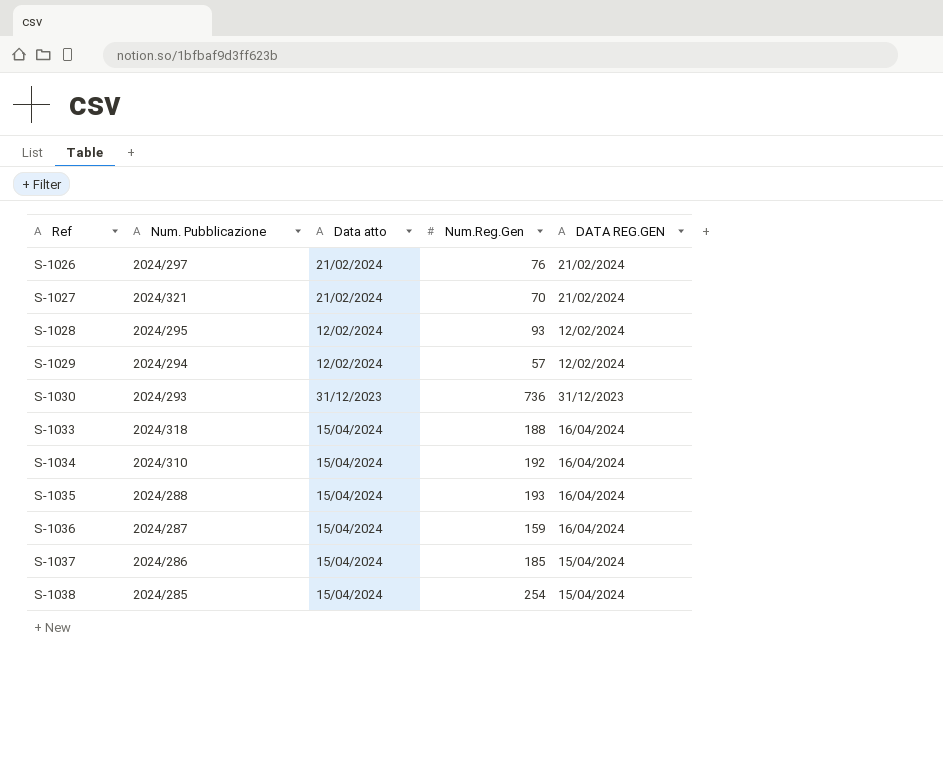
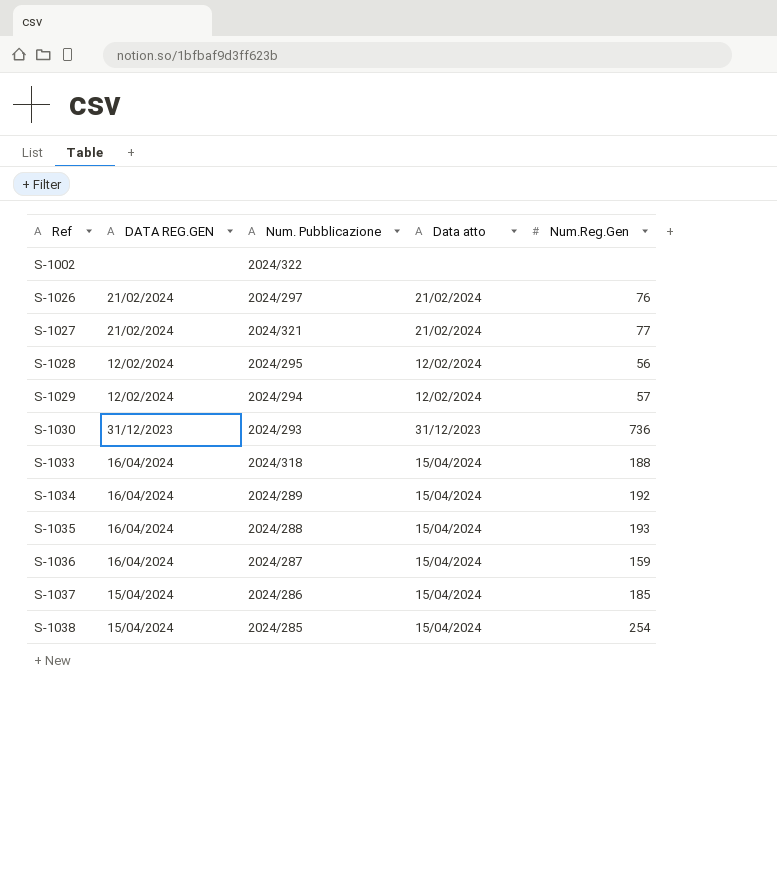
column DATA REG.GEN | position: 5 -> 2
row S-1002: none -> none | 2024/322 | none | none
S-1027 | Num.Reg.Gen: 70 -> 77
S-1028 | Num.Reg.Gen: 93 -> 56
S-1034 | Num. Pubblicazione: 2024/310 -> 2024/289

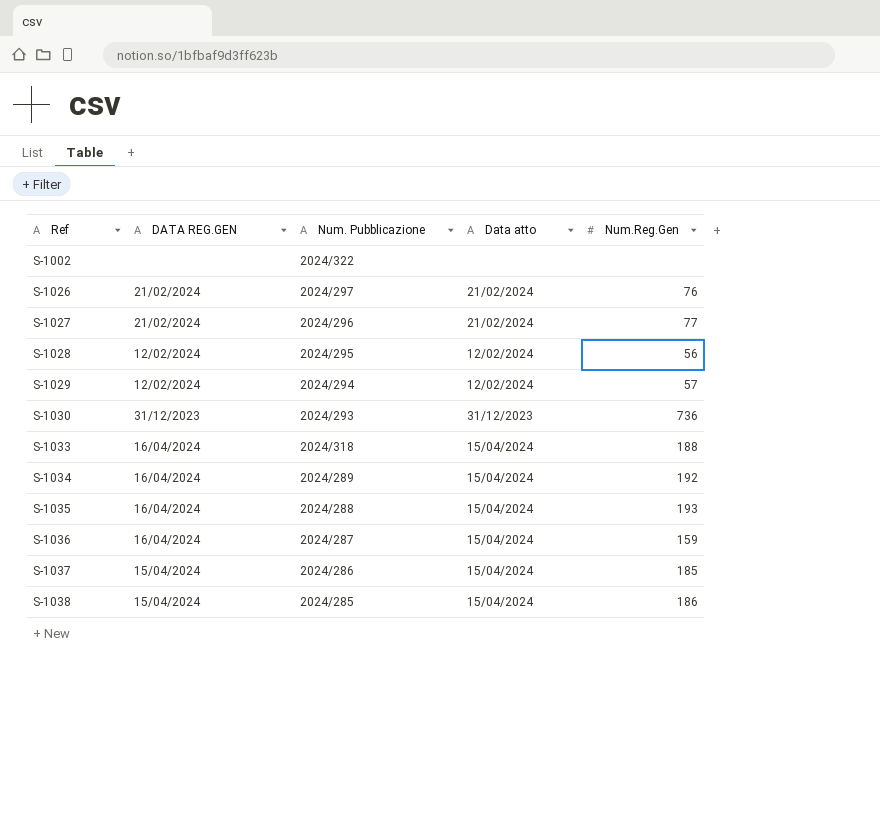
S-1027 | Num. Pubblicazione: 2024/321 -> 2024/296
S-1038 | Num.Reg.Gen: 254 -> 186

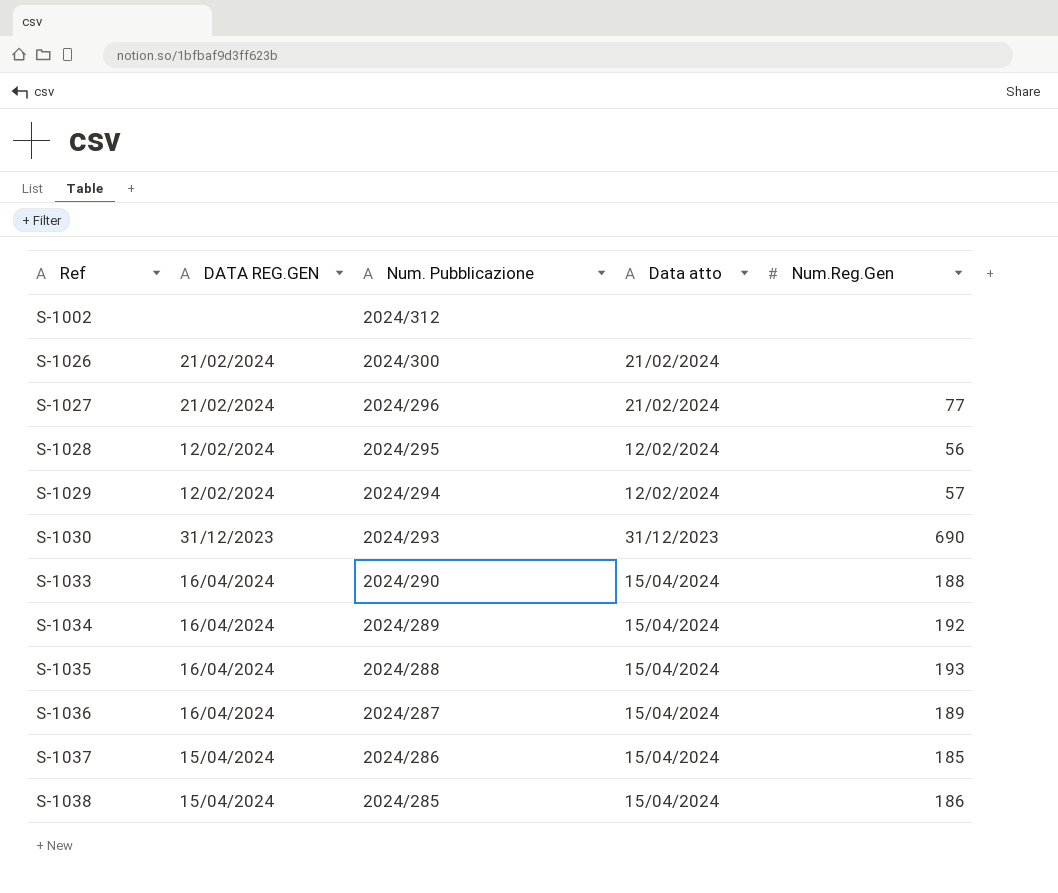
S-1002 | Num. Pubblicazione: 2024/322 -> 2024/312
S-1026 | Num. Pubblicazione: 2024/297 -> 2024/300
S-1026 | Num.Reg.Gen: 76 -> none
S-1030 | Num.Reg.Gen: 736 -> 690
S-1033 | Num. Pubblicazione: 2024/318 -> 2024/290
S-1036 | Num.Reg.Gen: 159 -> 189

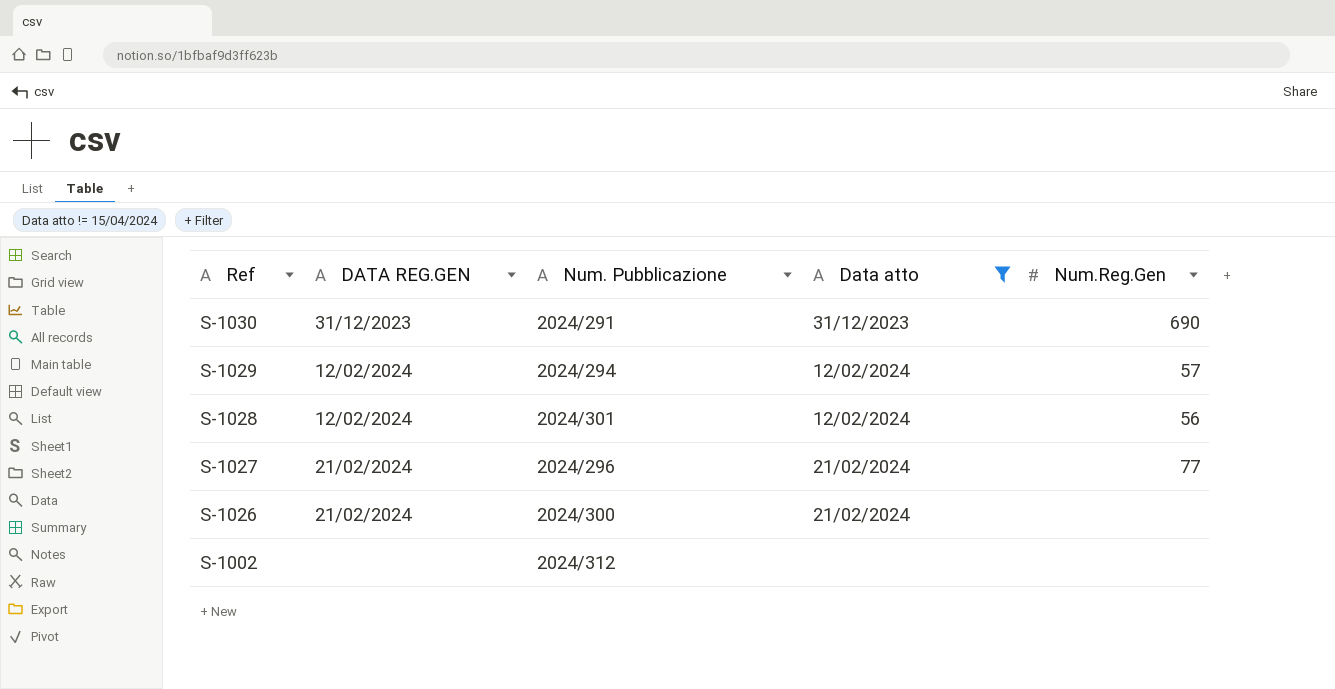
filter: none -> Data atto != 15/04/2024
row order: Ref ascending -> Ref descending
S-1030 | Num. Pubblicazione: 2024/293 -> 2024/291
S-1028 | Num. Pubblicazione: 2024/295 -> 2024/301

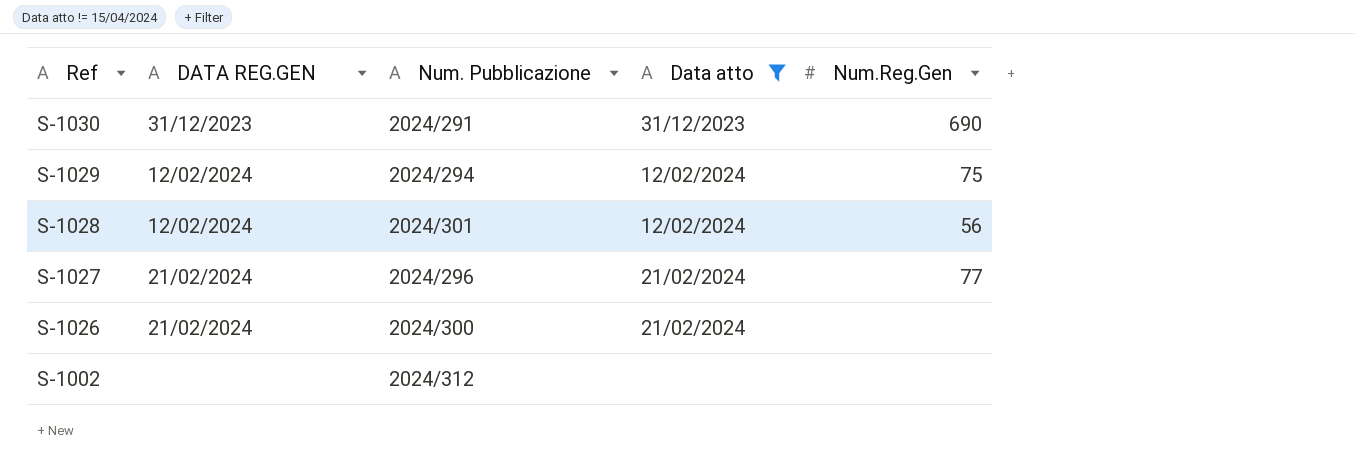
S-1029 | Num.Reg.Gen: 57 -> 75

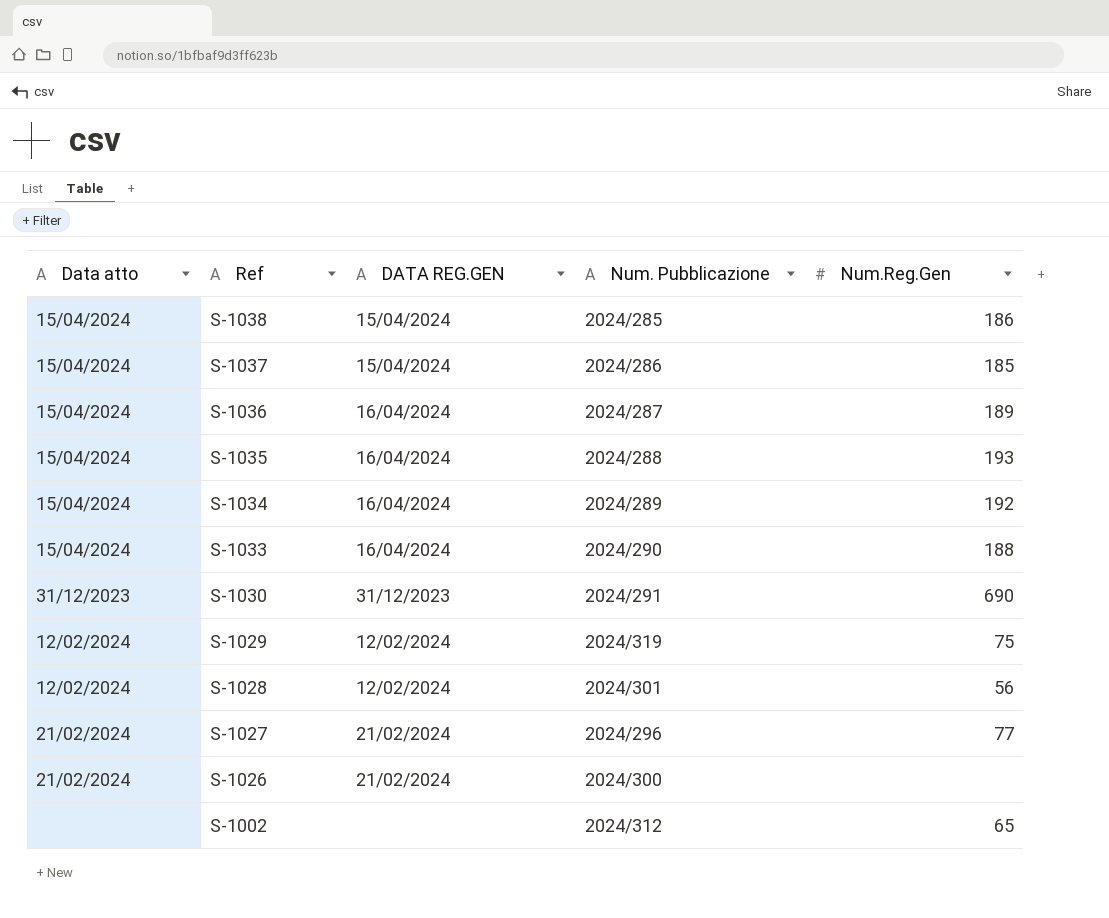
filter: Data atto != 15/04/2024 -> none
column Data atto | position: 4 -> 1
S-1029 | Num. Pubblicazione: 2024/294 -> 2024/319
S-1002 | Num.Reg.Gen: none -> 65

